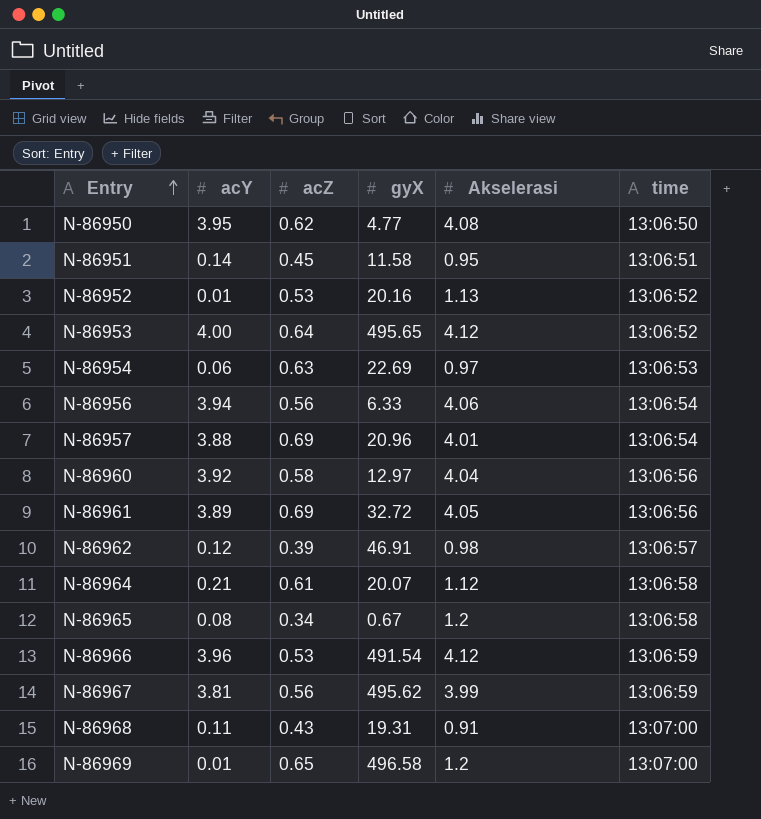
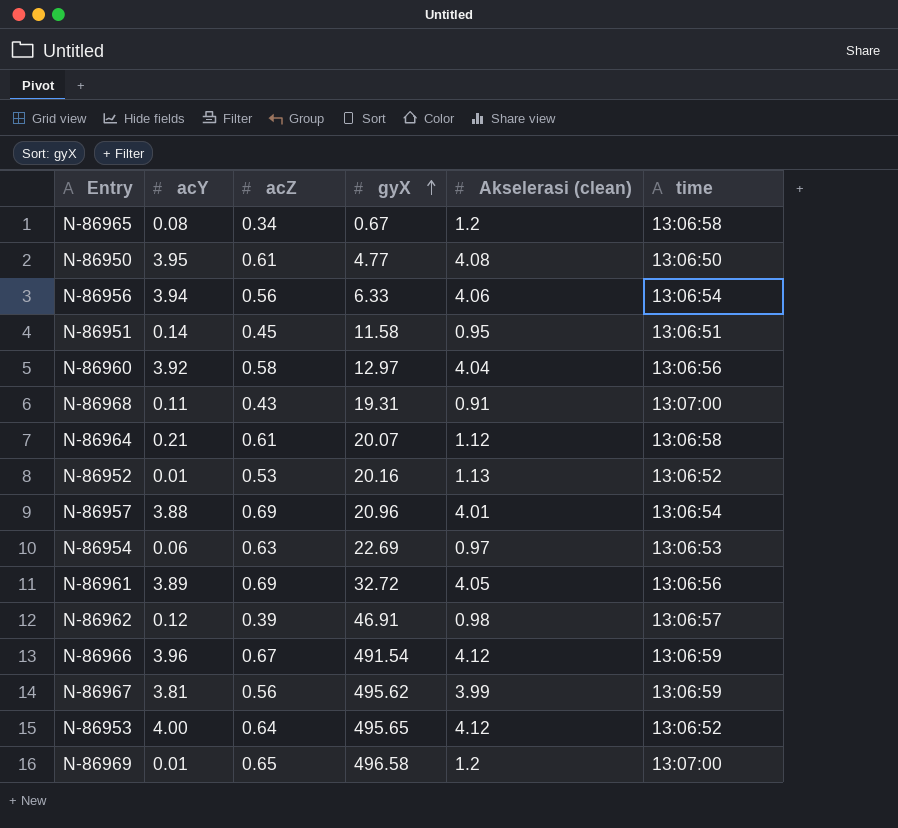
row order: Entry ascending -> gyX ascending
column name: Akselerasi -> Akselerasi (clean)
N-86950 | acZ: 0.62 -> 0.61
N-86966 | acZ: 0.53 -> 0.67

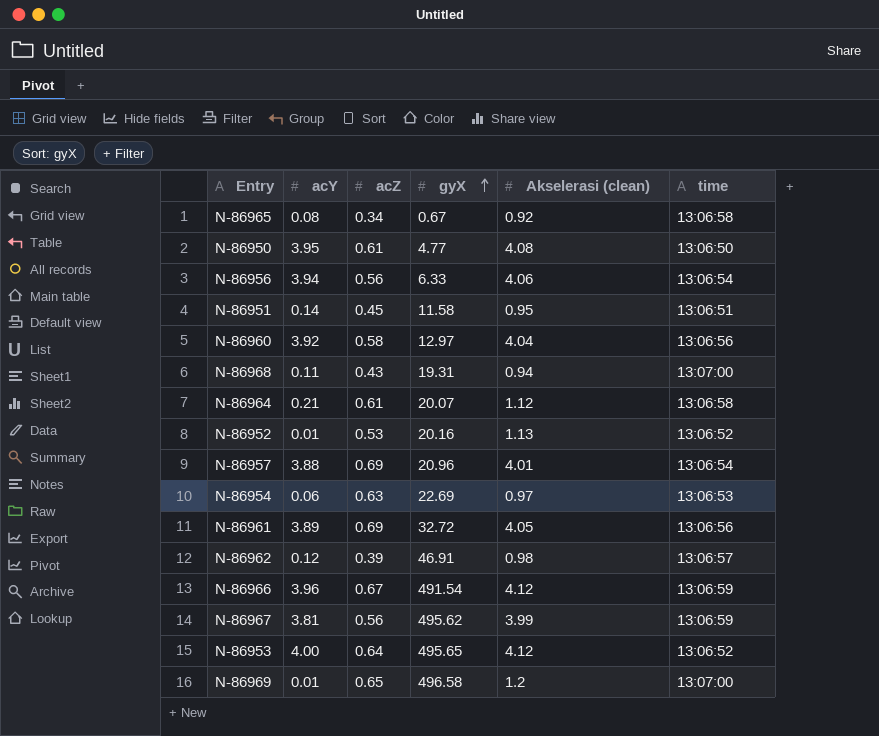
N-86965 | Akselerasi (clean): 1.2 -> 0.92
N-86968 | Akselerasi (clean): 0.91 -> 0.94

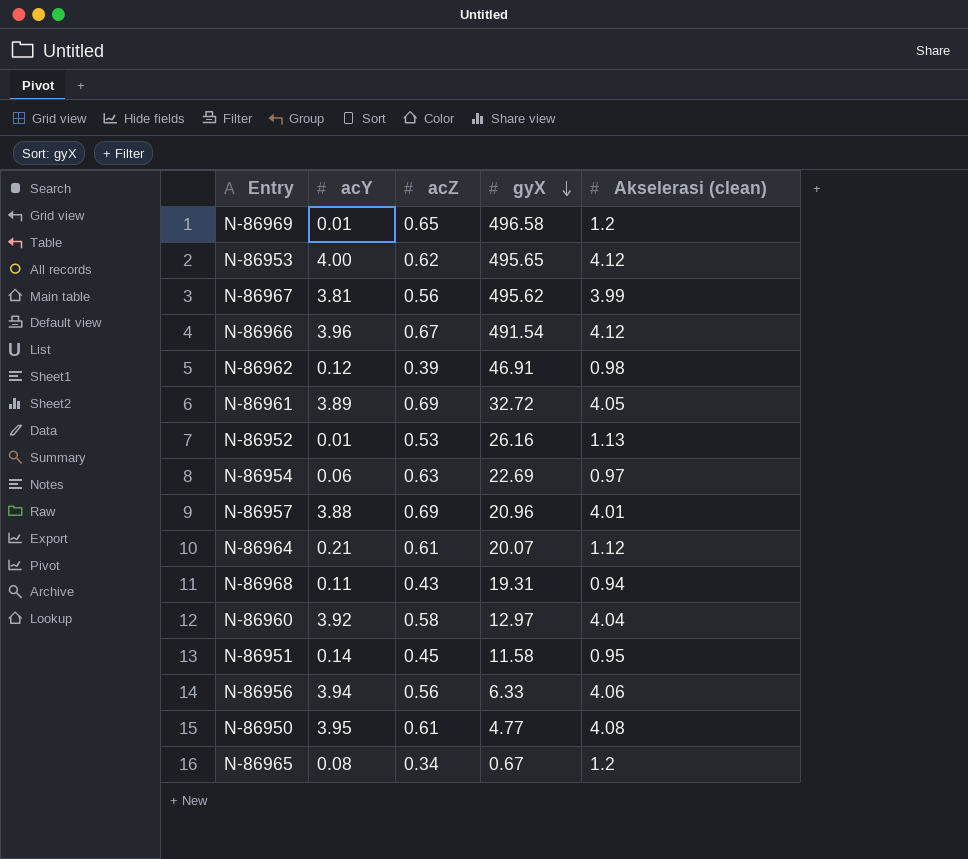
row order: gyX ascending -> gyX descending
column time | position: 6 -> none
N-86953 | acZ: 0.64 -> 0.62
N-86952 | gyX: 20.16 -> 26.16
N-86965 | Akselerasi (clean): 0.92 -> 1.2

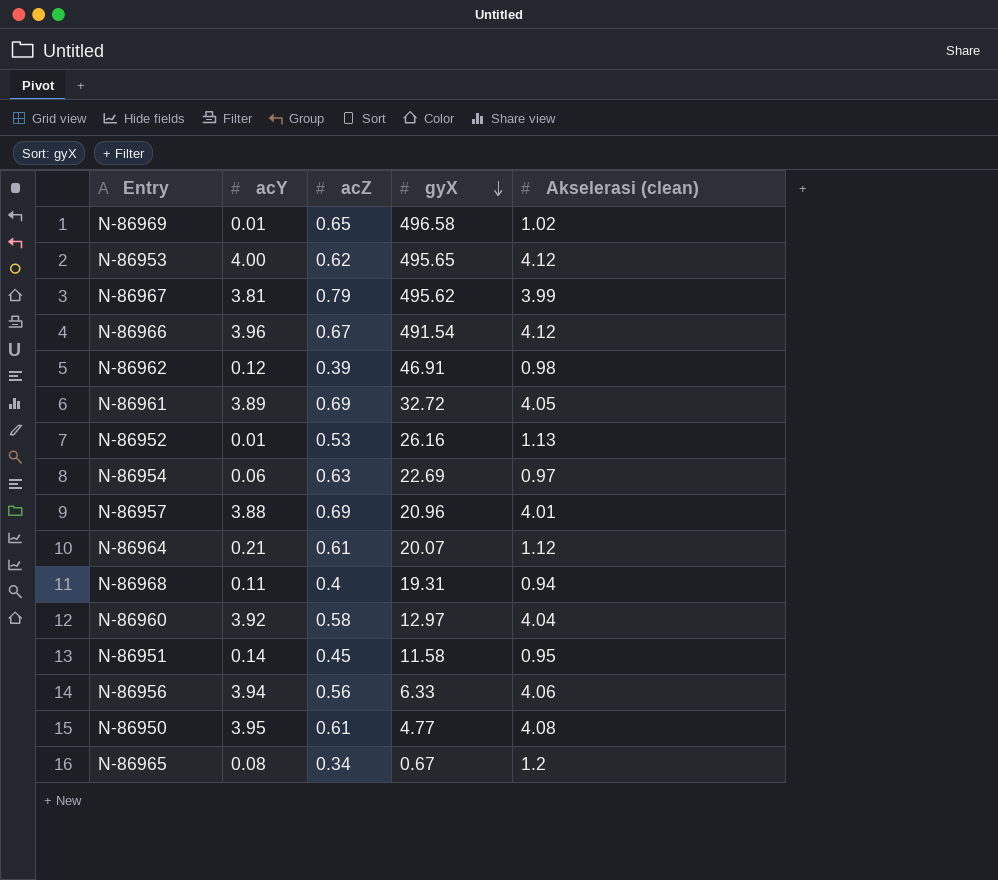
N-86969 | Akselerasi (clean): 1.2 -> 1.02
N-86967 | acZ: 0.56 -> 0.79
N-86968 | acZ: 0.43 -> 0.4

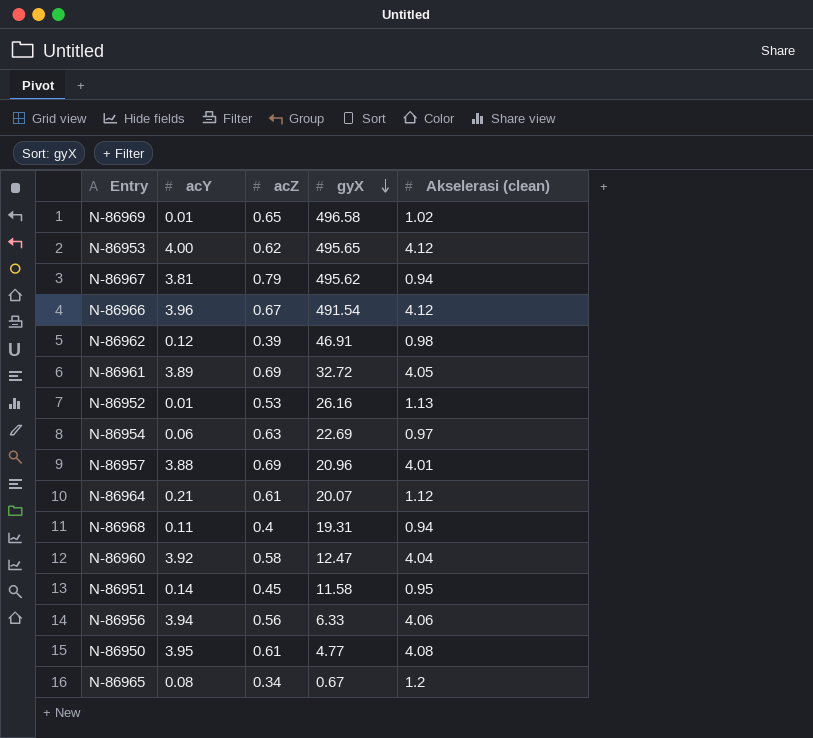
N-86967 | Akselerasi (clean): 3.99 -> 0.94
N-86960 | gyX: 12.97 -> 12.47

